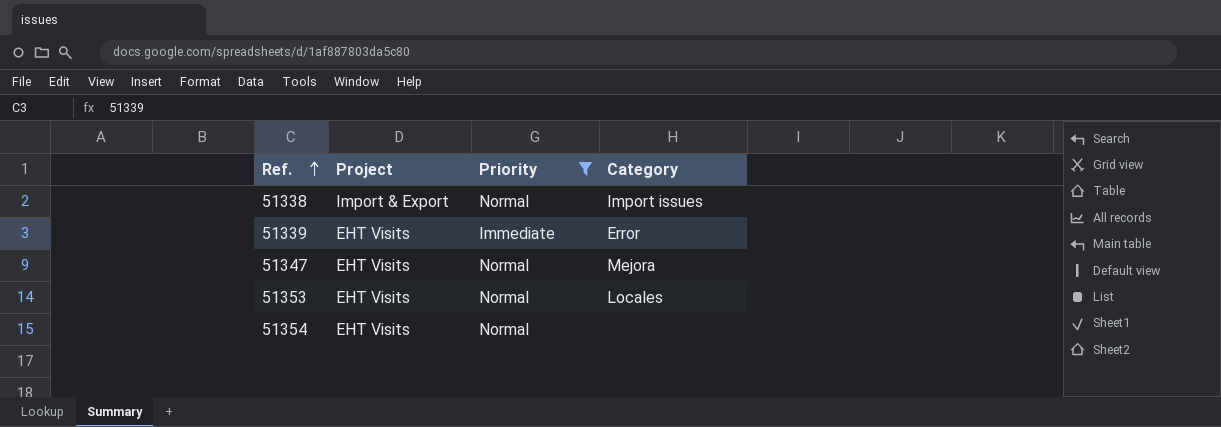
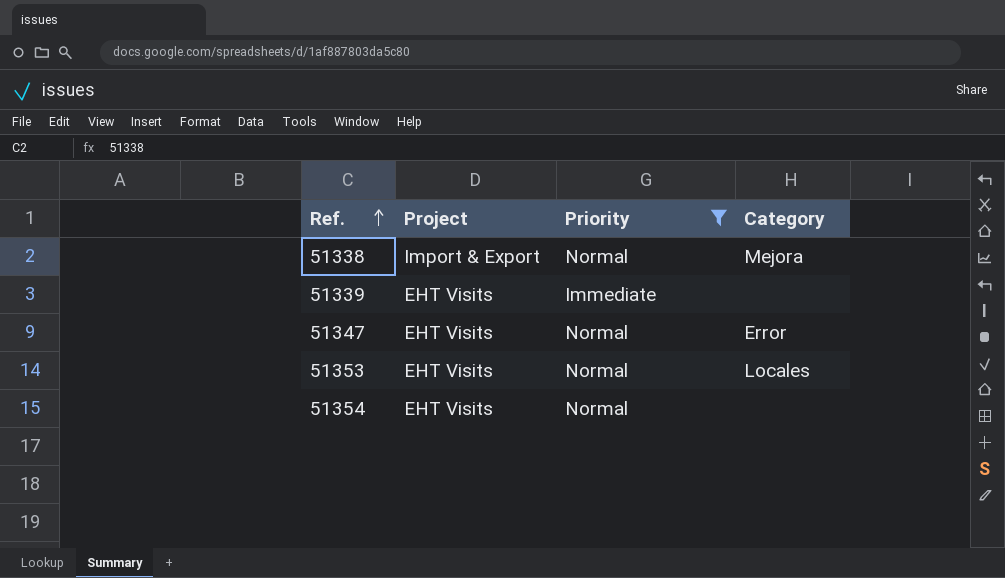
51338 | Category: Import issues -> Mejora
51339 | Category: Error -> none
51347 | Category: Mejora -> Error

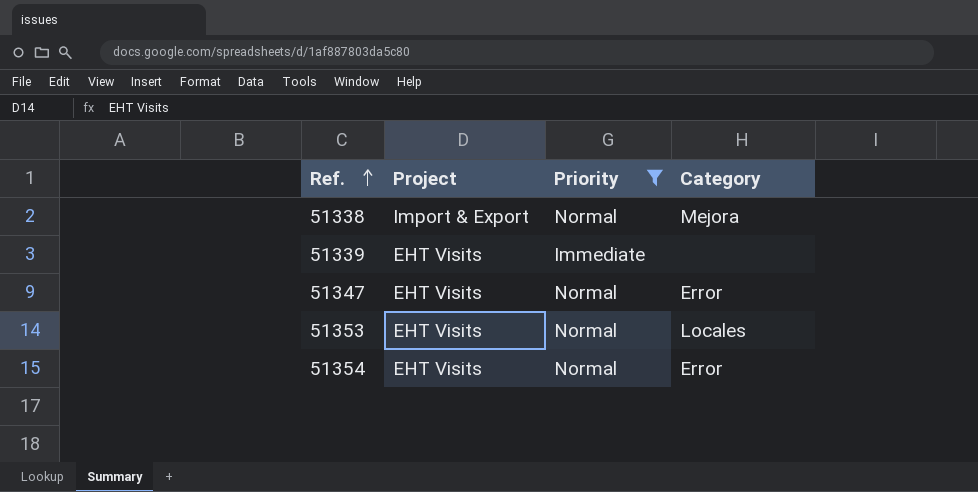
51354 | Category: none -> Error

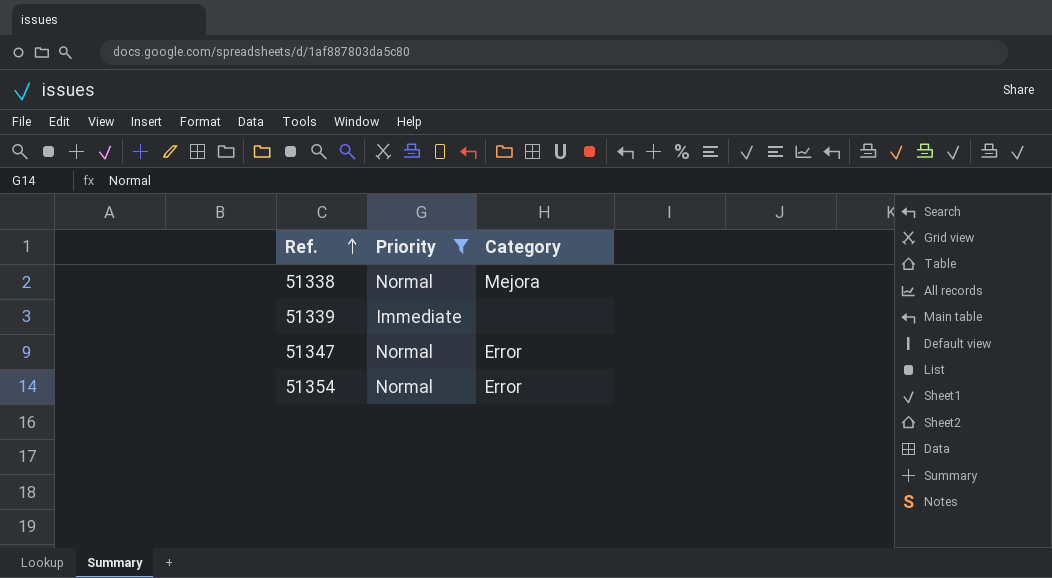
column Project | position: 2 -> none
row 51353: EHT Visits | Normal | Locales -> none

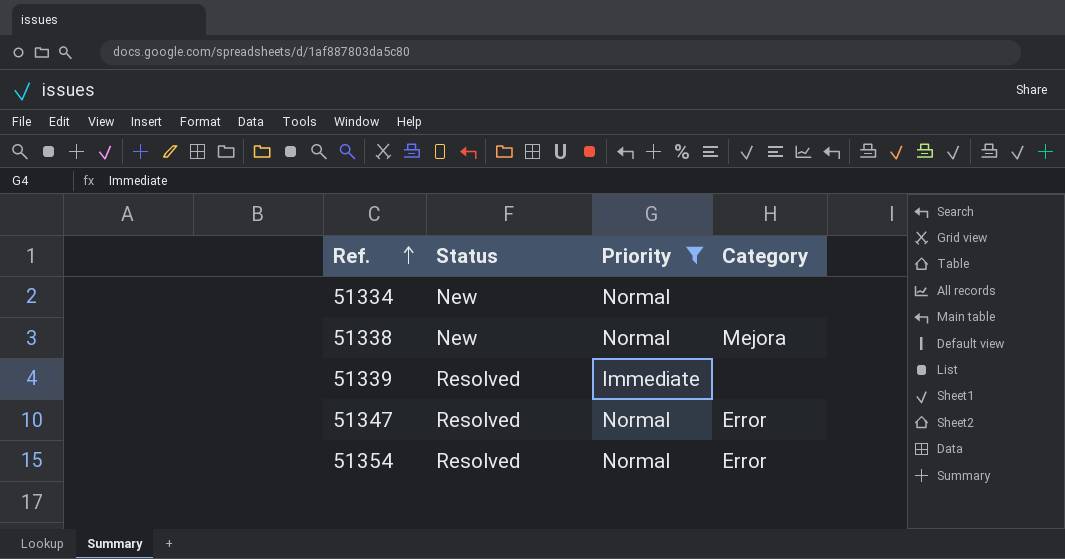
column Status | position: none -> 2
row 51334: none -> New | Normal | none

